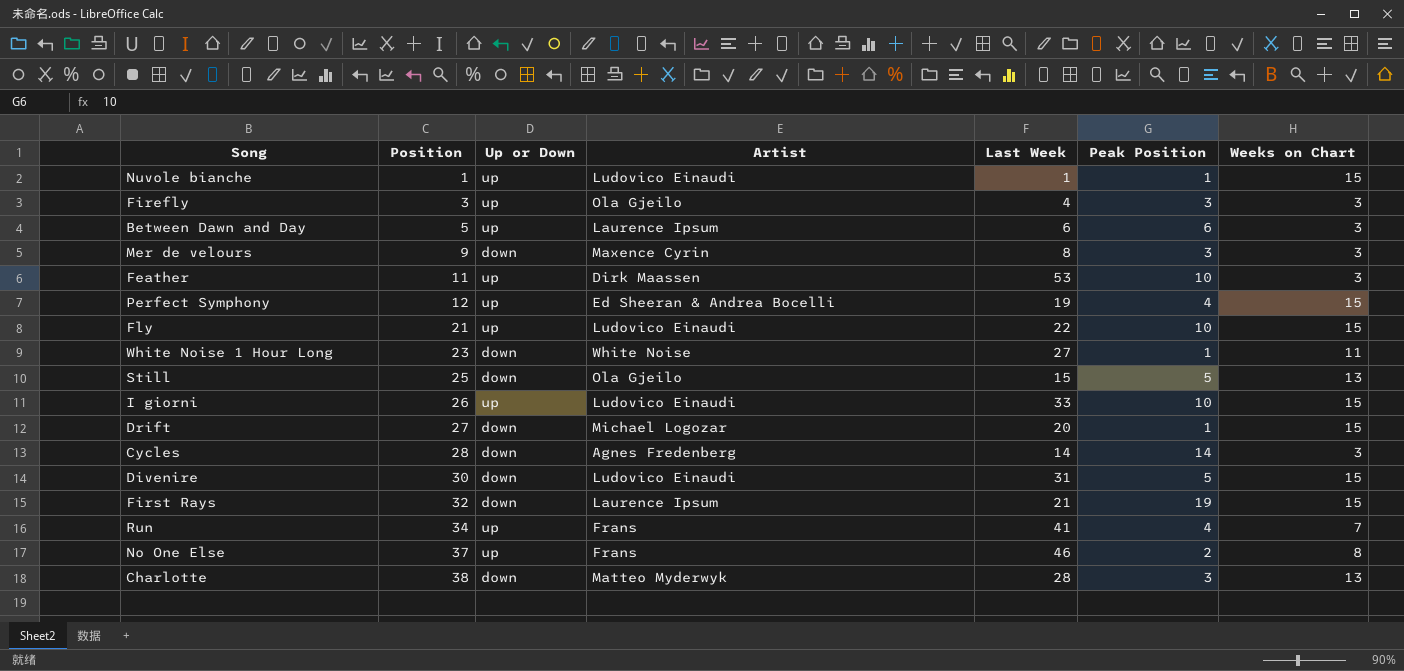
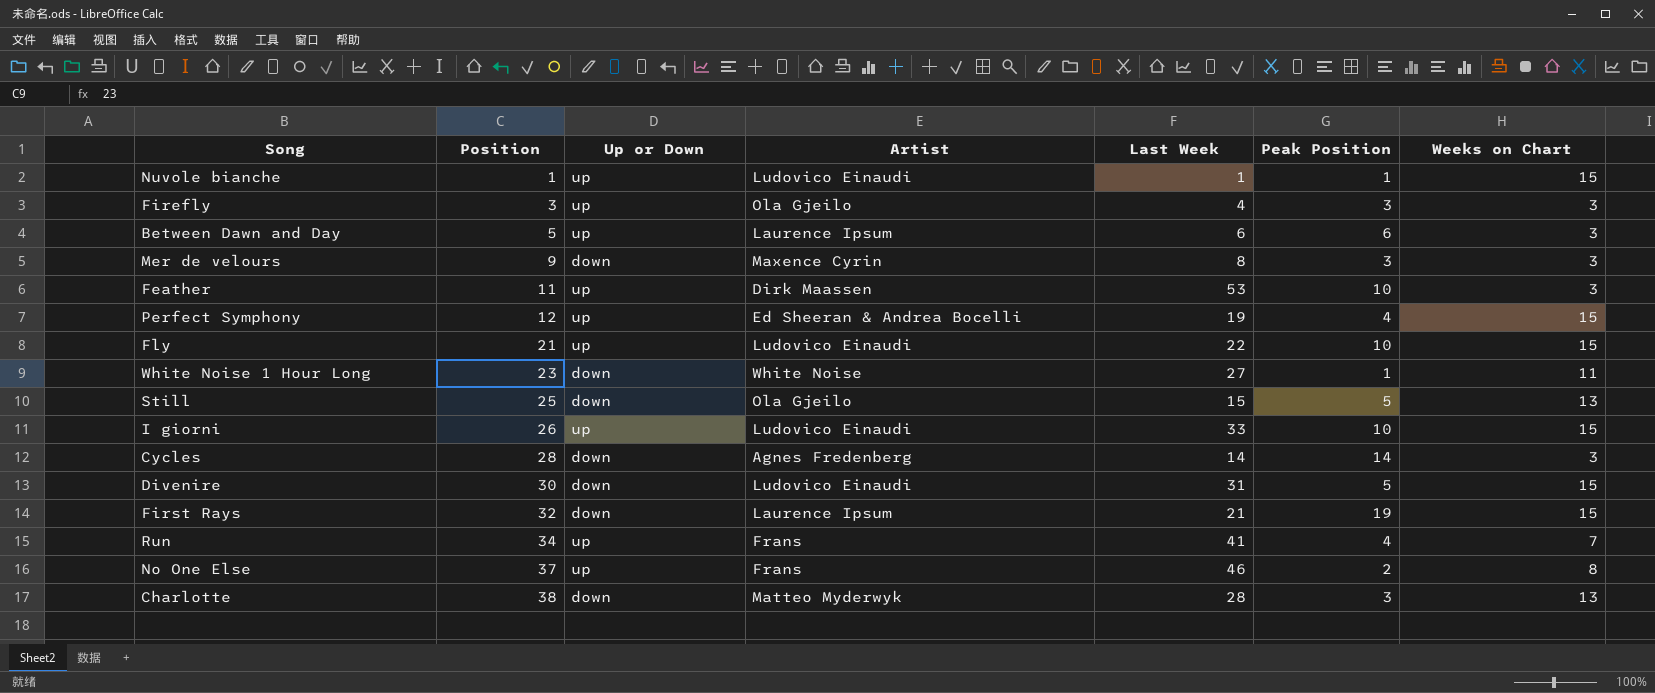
row Drift: 27 | down | Michael Logozar | 20 | 1 | 15 -> none

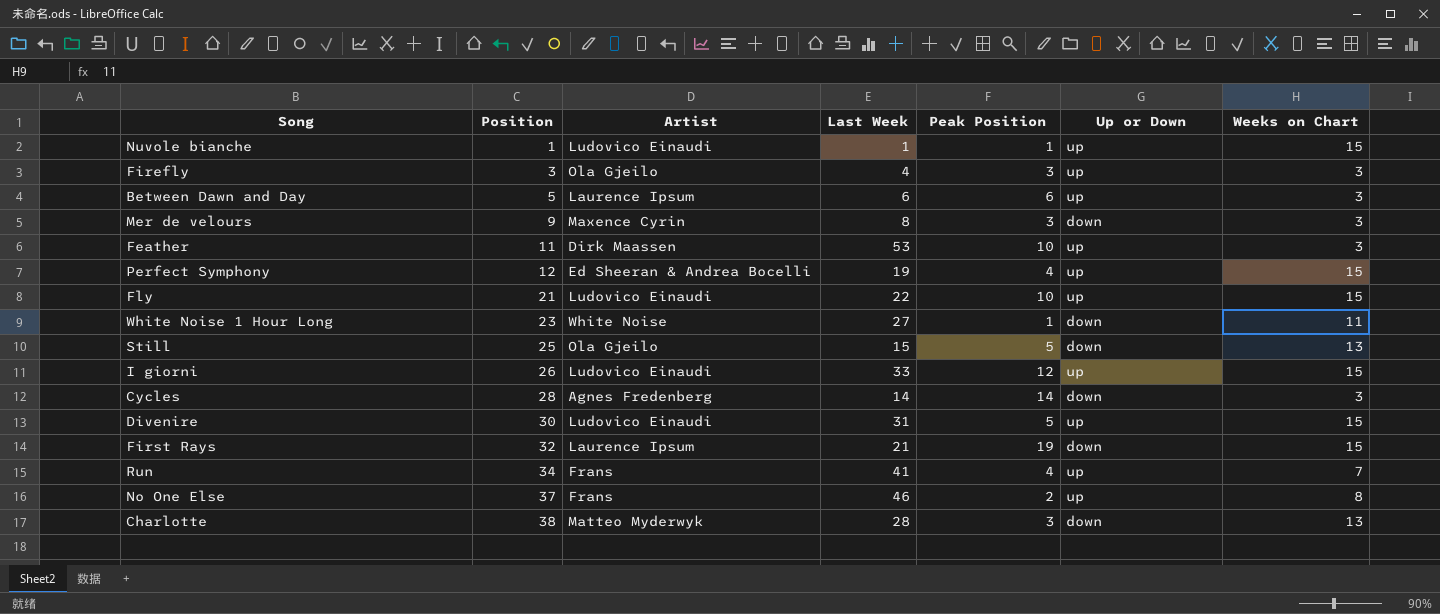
column Up or Down | position: 3 -> 6
I giorni | Peak Position: 10 -> 12
Divenire | Up or Down: down -> up

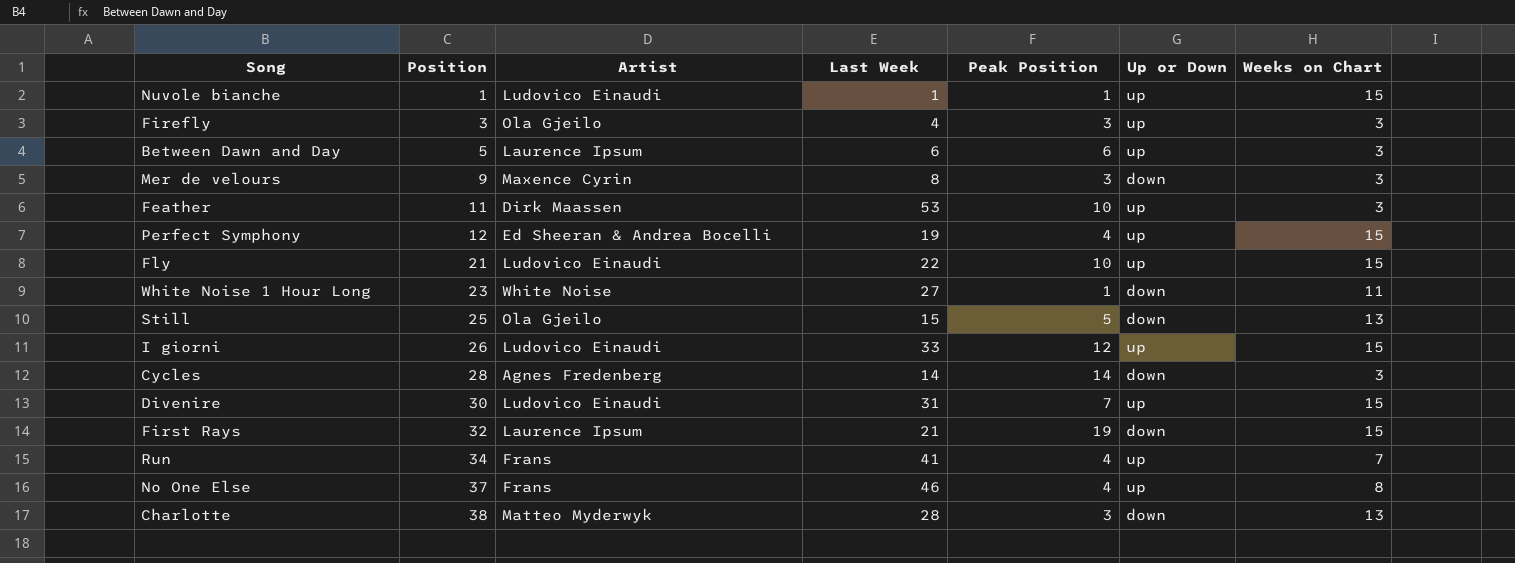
Divenire | Peak Position: 5 -> 7
No One Else | Peak Position: 2 -> 4

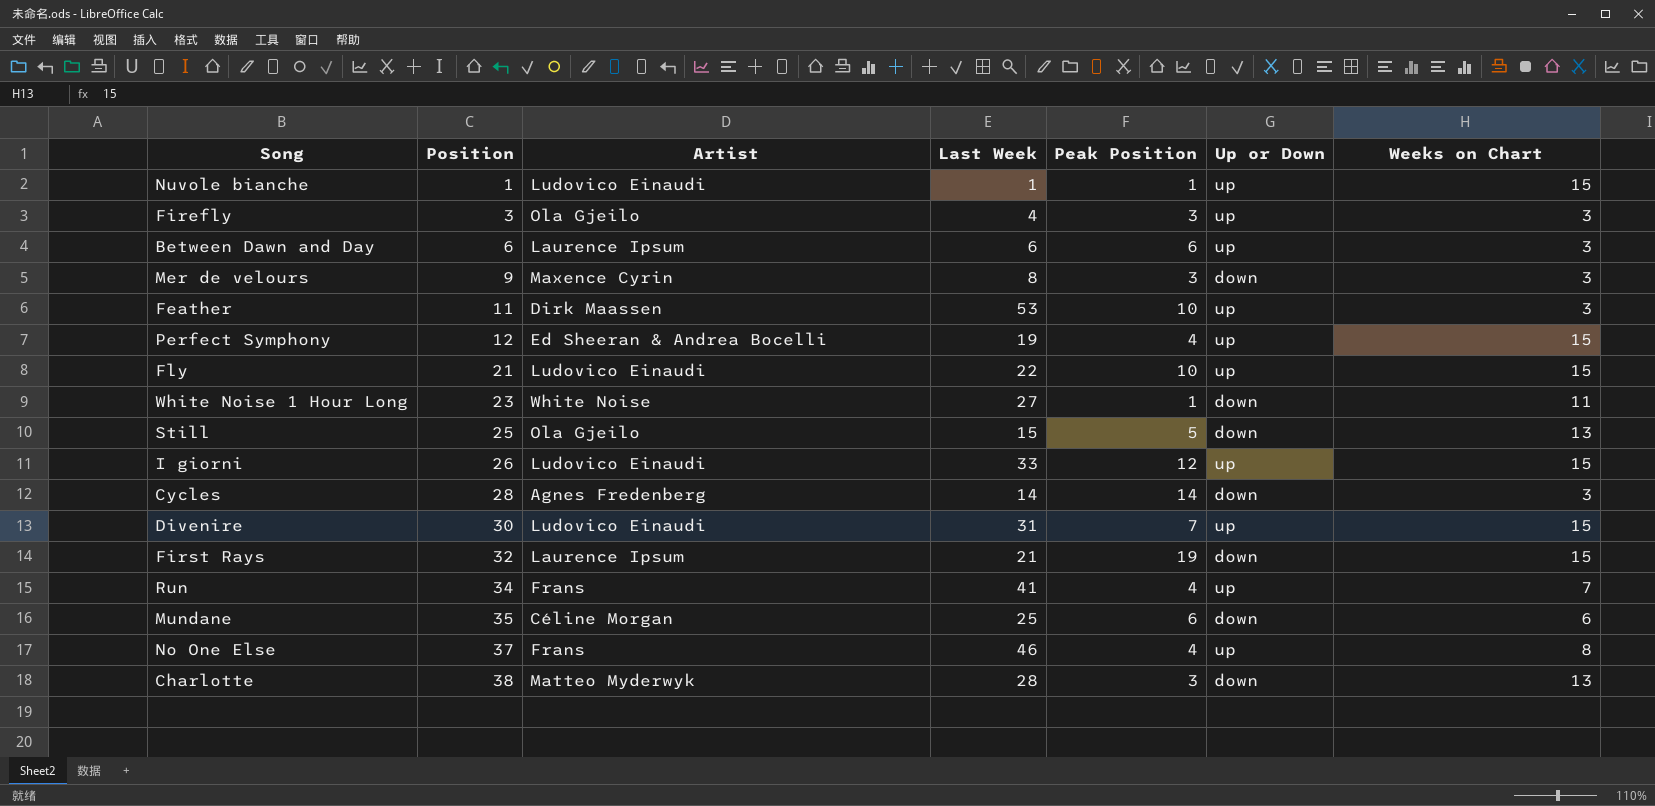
Between Dawn and Day | Position: 5 -> 6
row Mundane: none -> 35 | Céline Morgan | 25 | 6 | down | 6

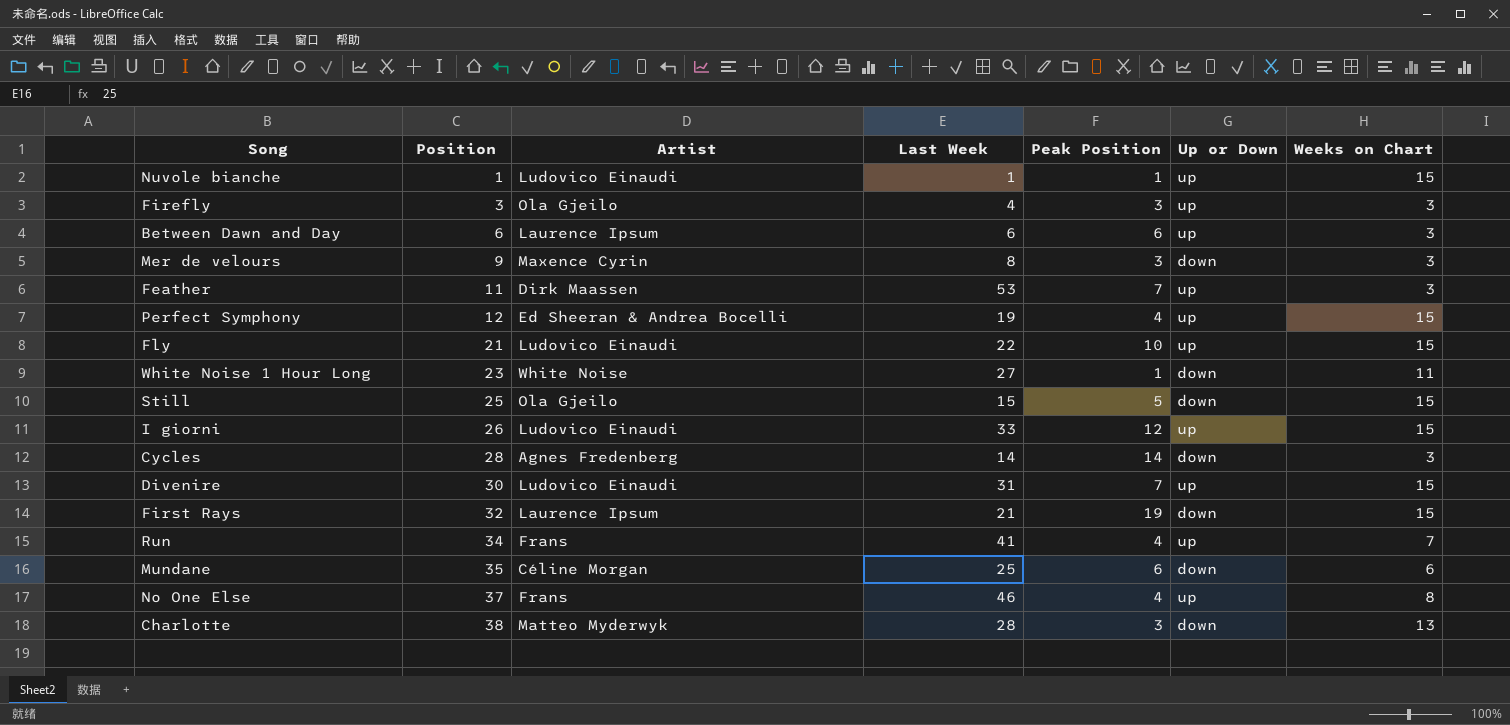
Feather | Peak Position: 10 -> 7
Still | Weeks on Chart: 13 -> 15

